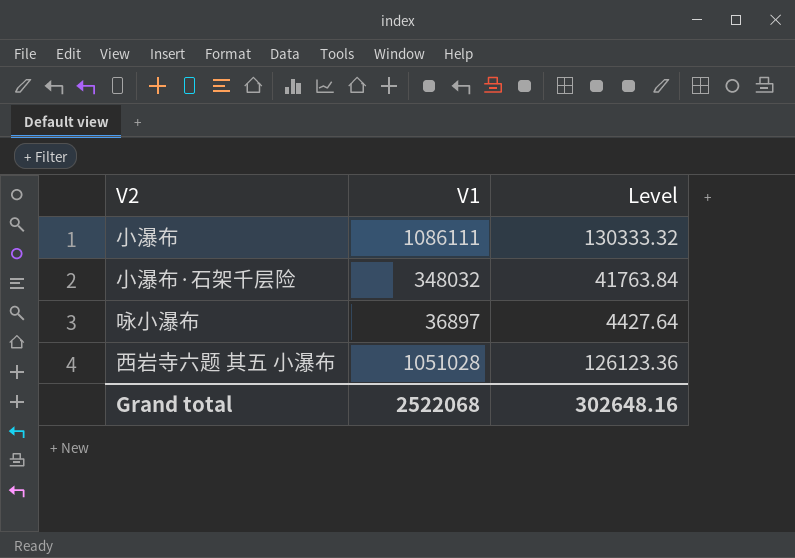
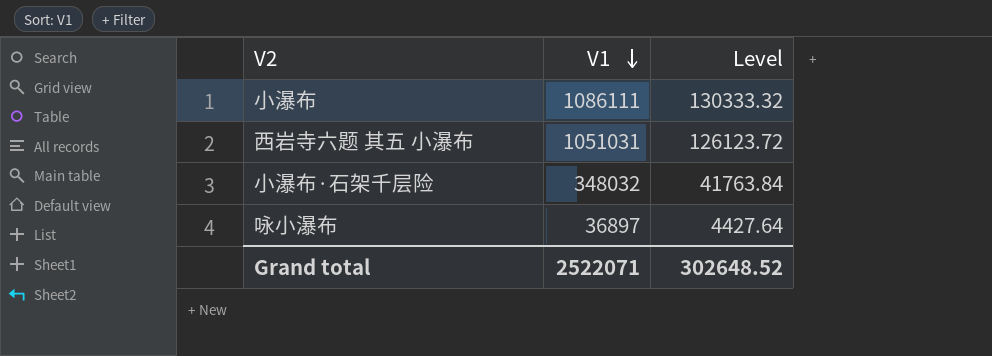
row order: none -> V1 descending
西岩寺六题 其五 小瀑布 | V1: 1051028 -> 1051031
西岩寺六题 其五 小瀑布 | Level: 126123.36 -> 126123.72
Grand total | V1: 2522068 -> 2522071
Grand total | Level: 302648.16 -> 302648.52

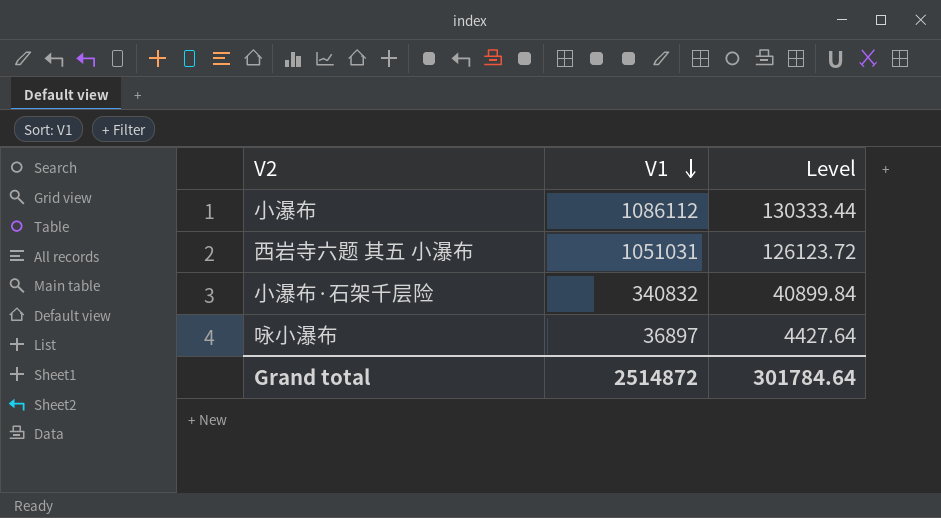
小瀑布 | V1: 1086111 -> 1086112
小瀑布 | Level: 130333.32 -> 130333.44
小瀑布·石架千层险 | V1: 348032 -> 340832
小瀑布·石架千层险 | Level: 41763.84 -> 40899.84
Grand total | V1: 2522071 -> 2514872
Grand total | Level: 302648.52 -> 301784.64

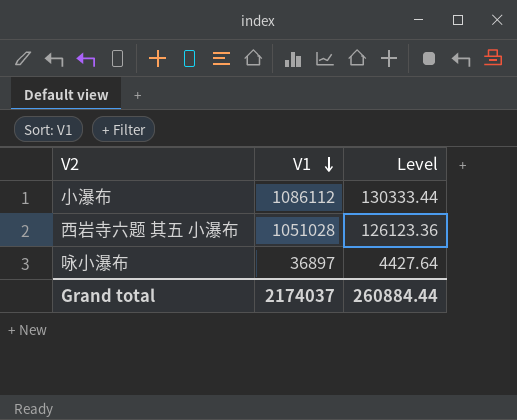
row 小瀑布·石架千层险: 340832 | 40899.84 -> none
西岩寺六题 其五 小瀑布 | V1: 1051031 -> 1051028
西岩寺六题 其五 小瀑布 | Level: 126123.72 -> 126123.36
Grand total | V1: 2514872 -> 2174037
Grand total | Level: 301784.64 -> 260884.44

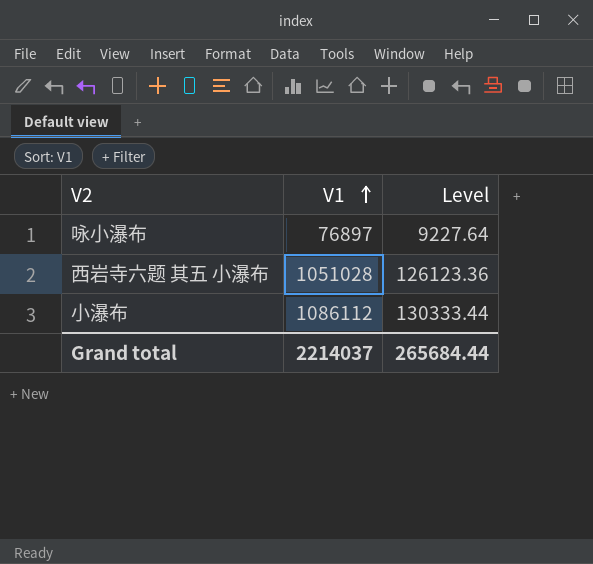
row order: V1 descending -> V1 ascending
咏小瀑布 | V1: 36897 -> 76897
咏小瀑布 | Level: 4427.64 -> 9227.64
Grand total | V1: 2174037 -> 2214037
Grand total | Level: 260884.44 -> 265684.44

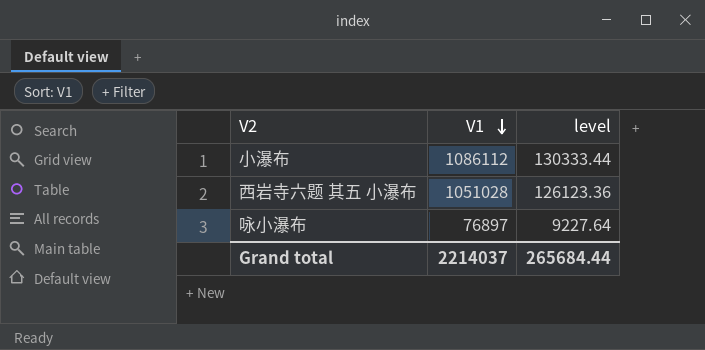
row order: V1 ascending -> V1 descending
column name: Level -> level

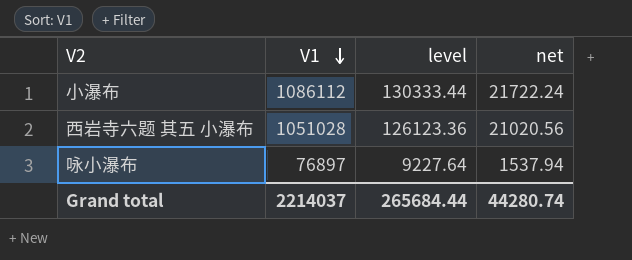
column net | formula: none -> [V1] * 0.02

